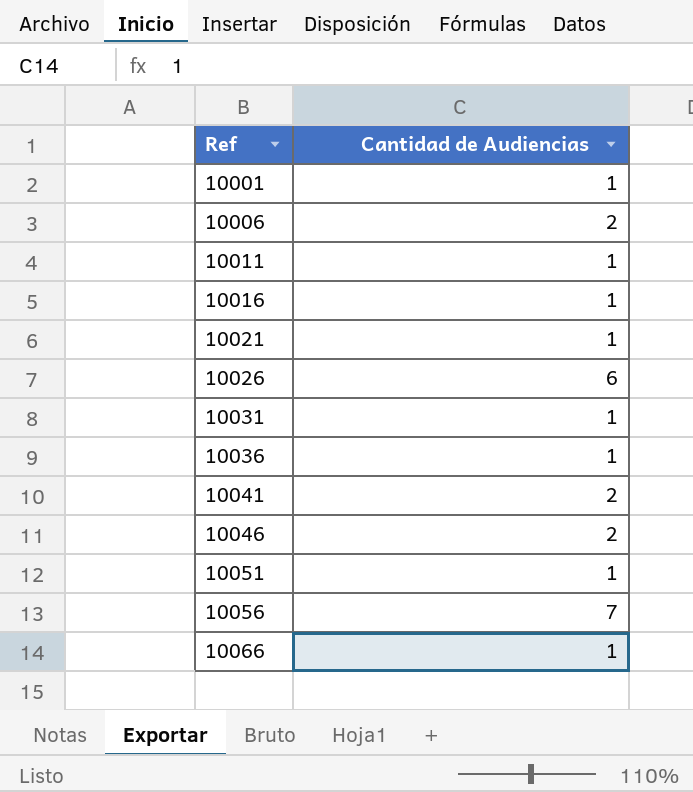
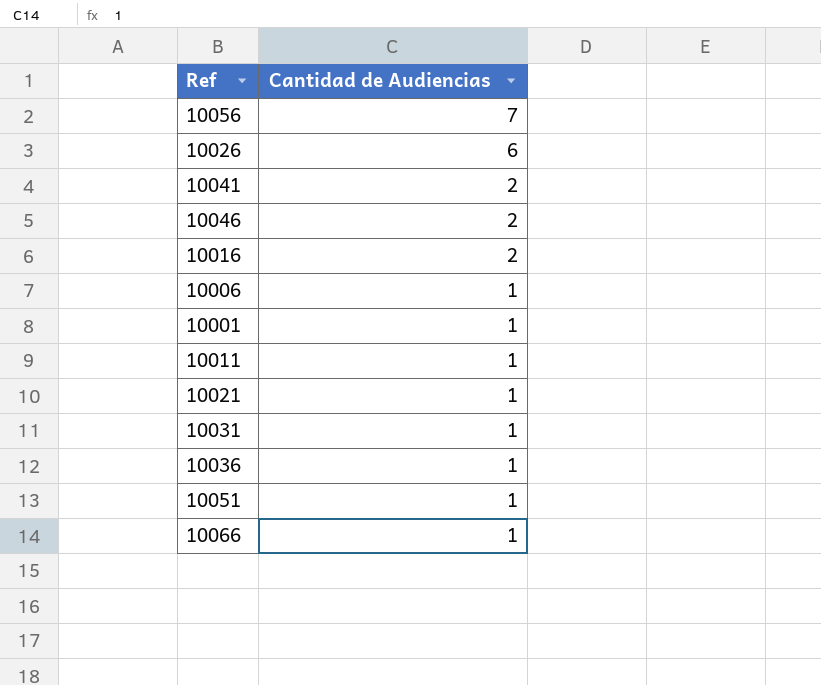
row order: Ref ascending -> Cantidad de Audiencias descending
10016 | Cantidad de Audiencias: 1 -> 2
10006 | Cantidad de Audiencias: 2 -> 1

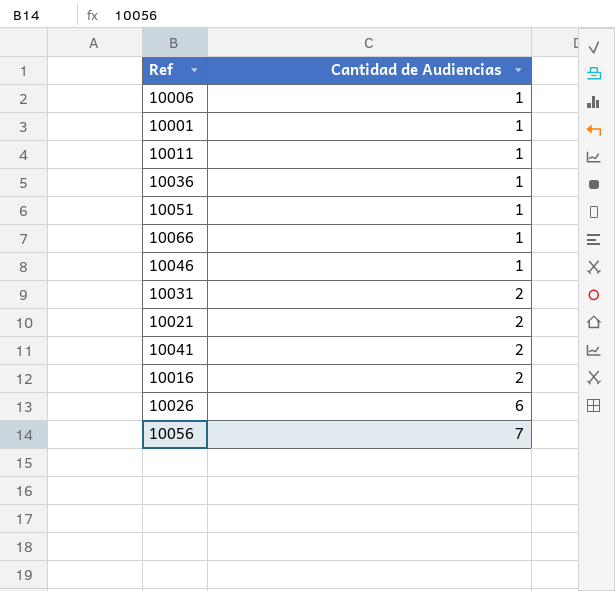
row order: Cantidad de Audiencias descending -> Cantidad de Audiencias ascending
10046 | Cantidad de Audiencias: 2 -> 1
10031 | Cantidad de Audiencias: 1 -> 2
10021 | Cantidad de Audiencias: 1 -> 2

